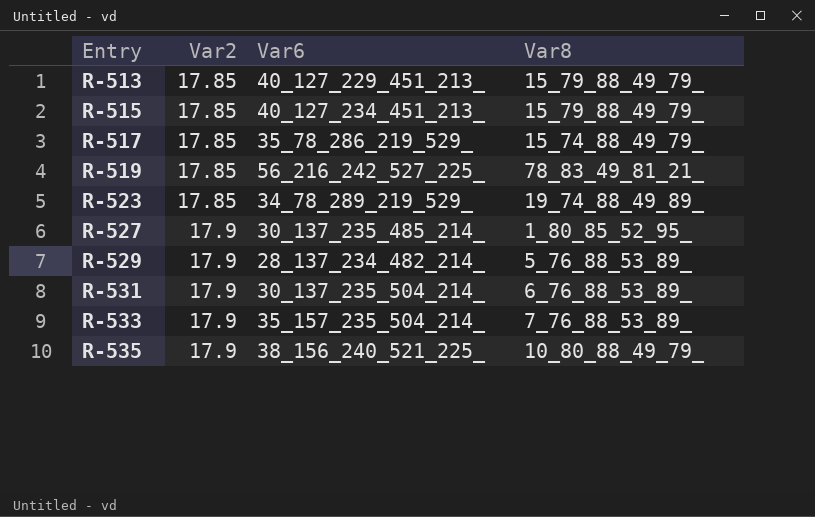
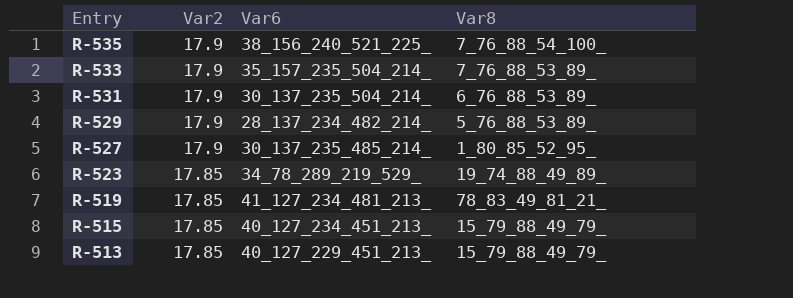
row order: Entry ascending -> Entry descending
row R-517: 17.85 | 35_78_286_219_529_ | 15_74_88_49_79_ -> none
R-535 | Var8: 10_80_88_49_79_ -> 7_76_88_54_100_
R-519 | Var6: 56_216_242_527_225_ -> 41_127_234_481_213_

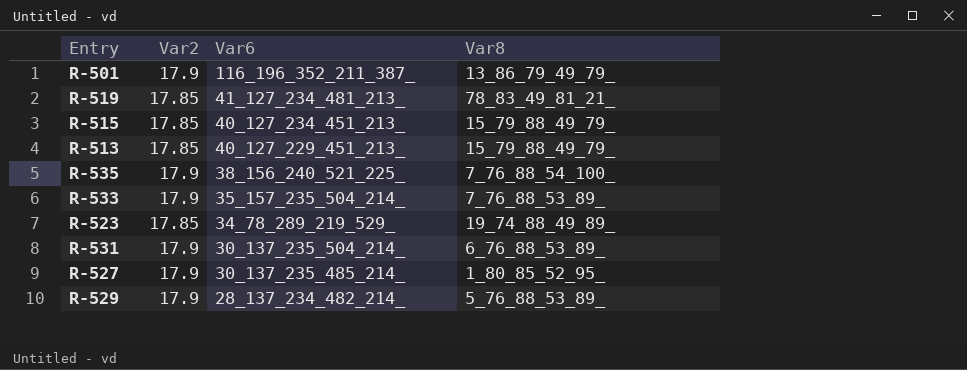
row order: Entry descending -> Var6 descending
row R-501: none -> 17.9 | 116_196_352_211_387_ | 13_86_79_49_79_

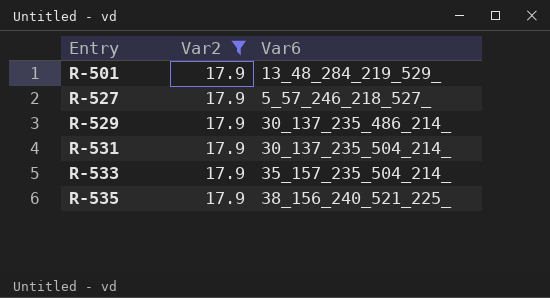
filter: none -> Var2 = 17.9
row order: Var6 descending -> Entry ascending
column Var8 | position: 4 -> none
R-501 | Var6: 116_196_352_211_387_ -> 13_48_284_219_529_
R-527 | Var6: 30_137_235_485_214_ -> 5_57_246_218_527_
R-529 | Var6: 28_137_234_482_214_ -> 30_137_235_486_214_

